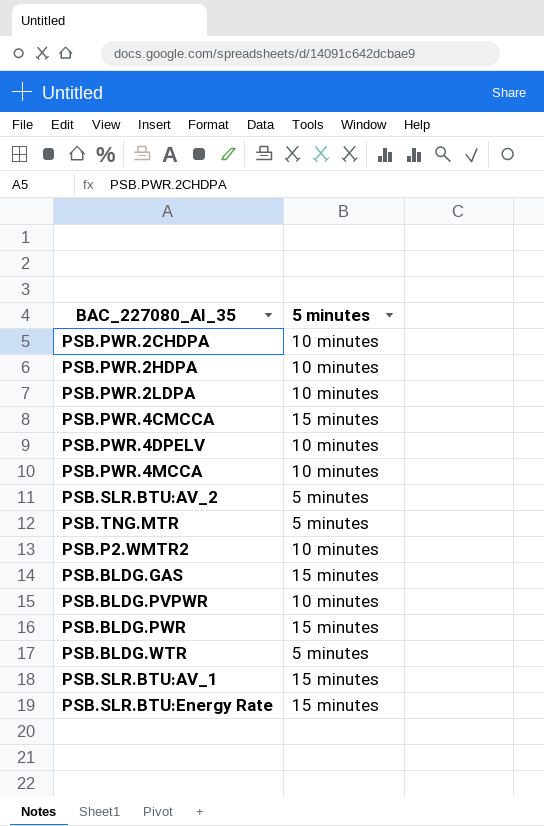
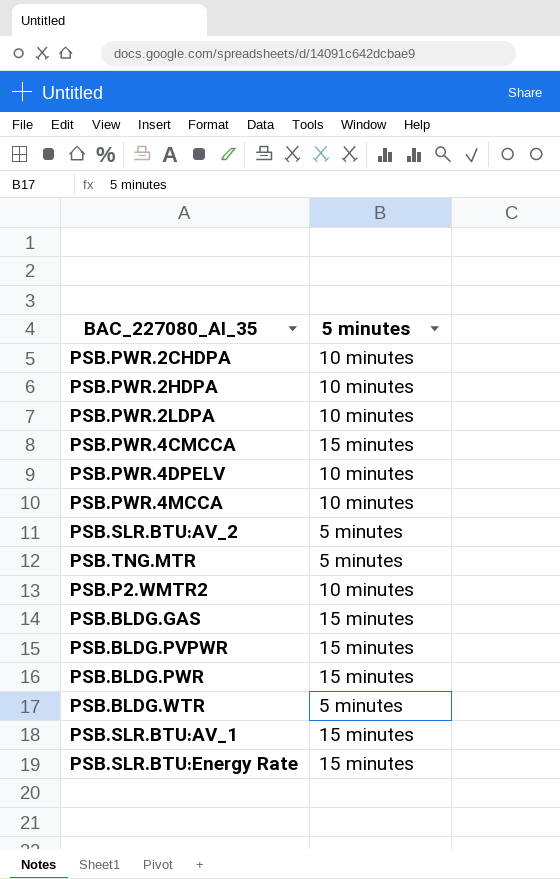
PSB.BLDG.PVPWR | 5 minutes: 10 minutes -> 15 minutes

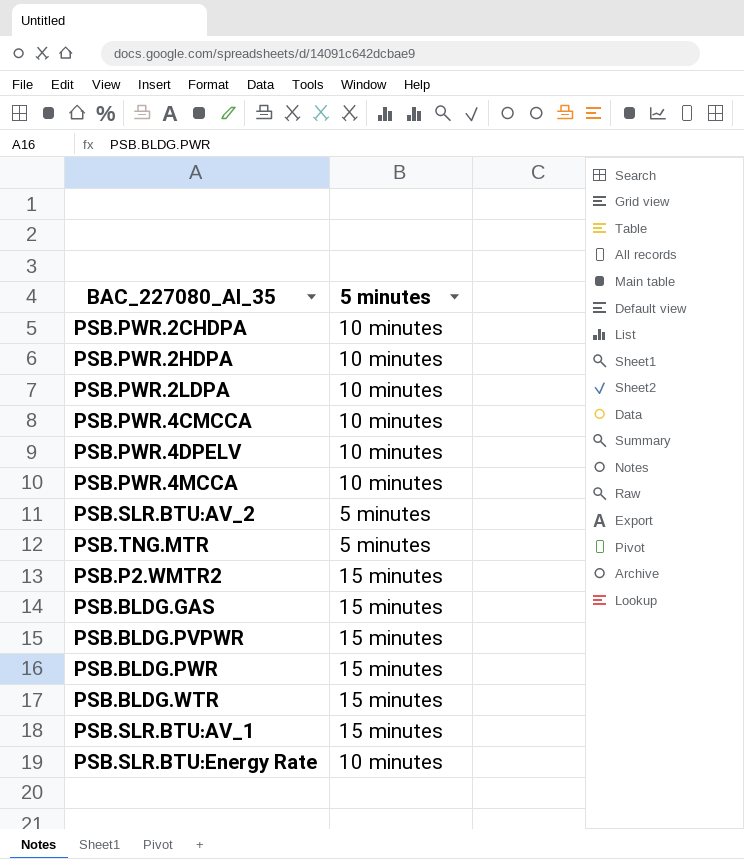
PSB.PWR.4CMCCA | 5 minutes: 15 minutes -> 10 minutes
PSB.P2.WMTR2 | 5 minutes: 10 minutes -> 15 minutes
PSB.BLDG.WTR | 5 minutes: 5 minutes -> 15 minutes
PSB.SLR.BTU:Energy Rate | 5 minutes: 15 minutes -> 10 minutes

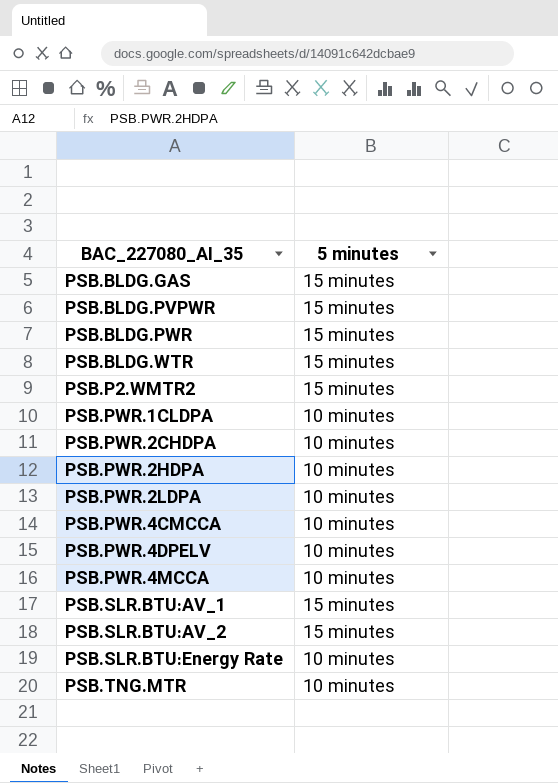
row order: none -> BAC_227080_AI_35 ascending
row PSB.PWR.1CLDPA: none -> 10 minutes
PSB.SLR.BTU:AV_2 | 5 minutes: 5 minutes -> 15 minutes
PSB.TNG.MTR | 5 minutes: 5 minutes -> 10 minutes

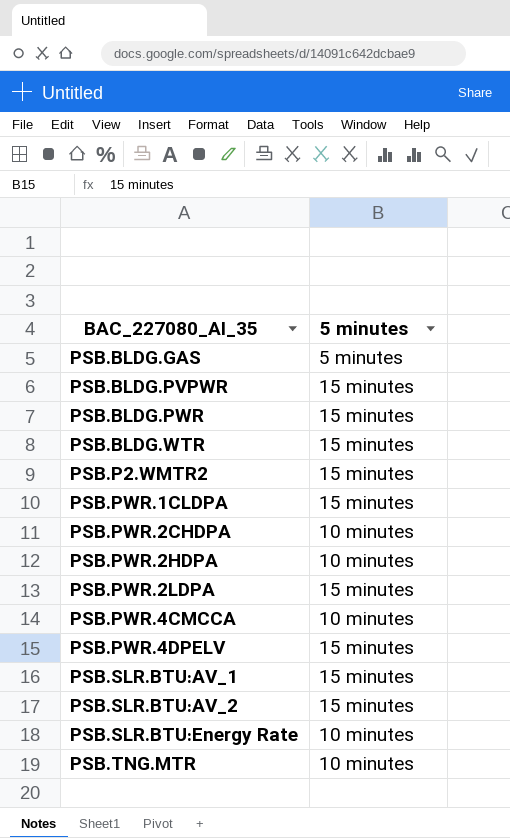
row PSB.PWR.4MCCA: 10 minutes -> none
PSB.BLDG.GAS | 5 minutes: 15 minutes -> 5 minutes
PSB.PWR.1CLDPA | 5 minutes: 10 minutes -> 15 minutes
PSB.PWR.2LDPA | 5 minutes: 10 minutes -> 15 minutes
PSB.PWR.4DPELV | 5 minutes: 10 minutes -> 15 minutes

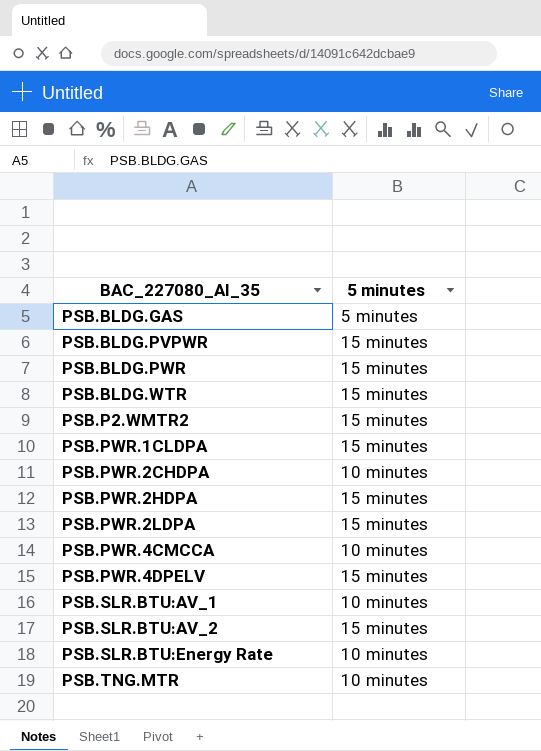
PSB.PWR.2HDPA | 5 minutes: 10 minutes -> 15 minutes
PSB.SLR.BTU:AV_1 | 5 minutes: 15 minutes -> 10 minutes

